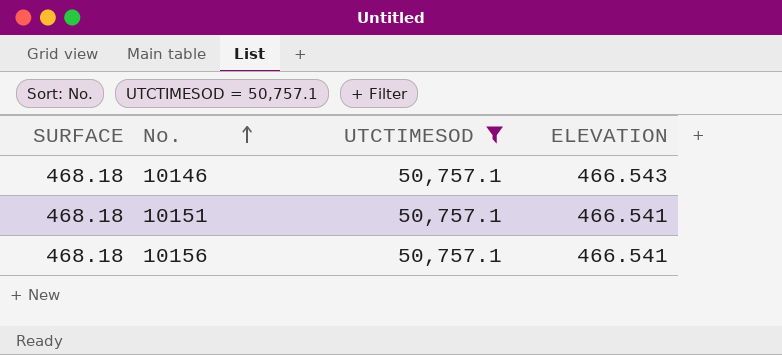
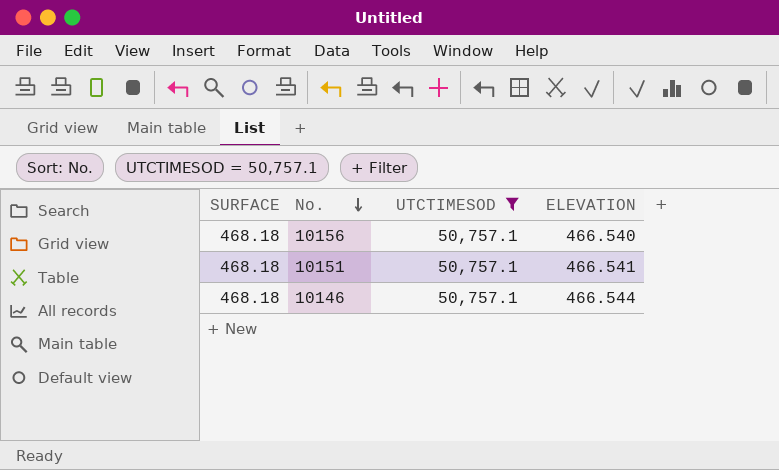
row order: No. ascending -> No. descending
10156 | ELEVATION: 466.541 -> 466.540
10146 | ELEVATION: 466.543 -> 466.544

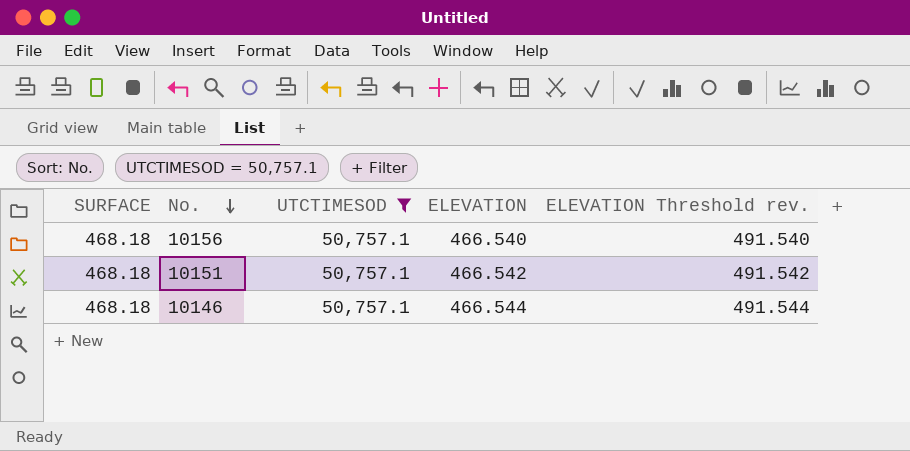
column ELEVATION Threshold rev. | formula: none -> [ELEVATION] + 25
10151 | ELEVATION: 466.541 -> 466.542

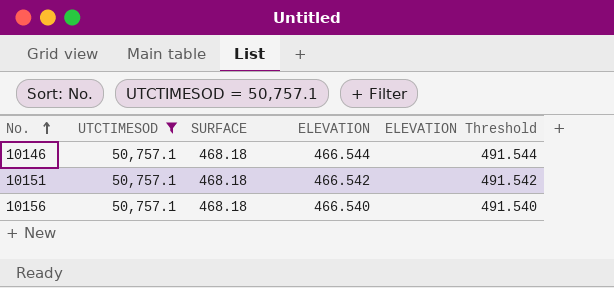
row order: No. descending -> No. ascending
column SURFACE | position: 1 -> 3
column name: ELEVATION Threshold rev. -> ELEVATION Threshold

